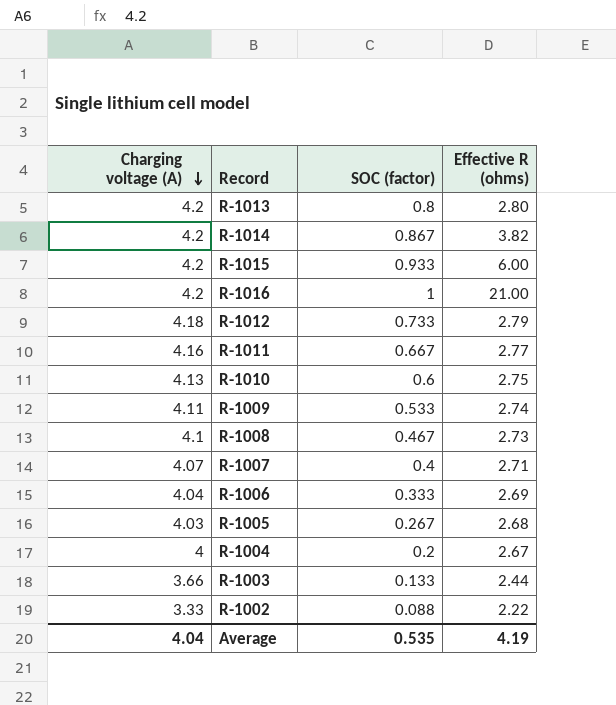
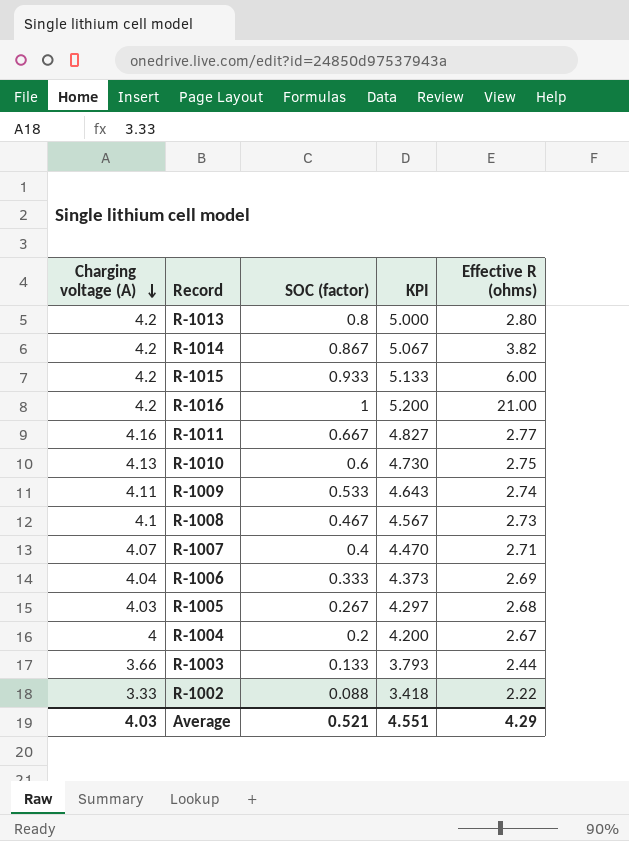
column KPI | formula: none -> [Charging voltage (A)] + [SOC (factor)]
row R-1012: 4.18 | 0.733 | 2.79 -> none
Average | Charging voltage (A): 4.04 -> 4.03
Average | SOC (factor): 0.535 -> 0.521
Average | Effective R (ohms): 4.19 -> 4.29

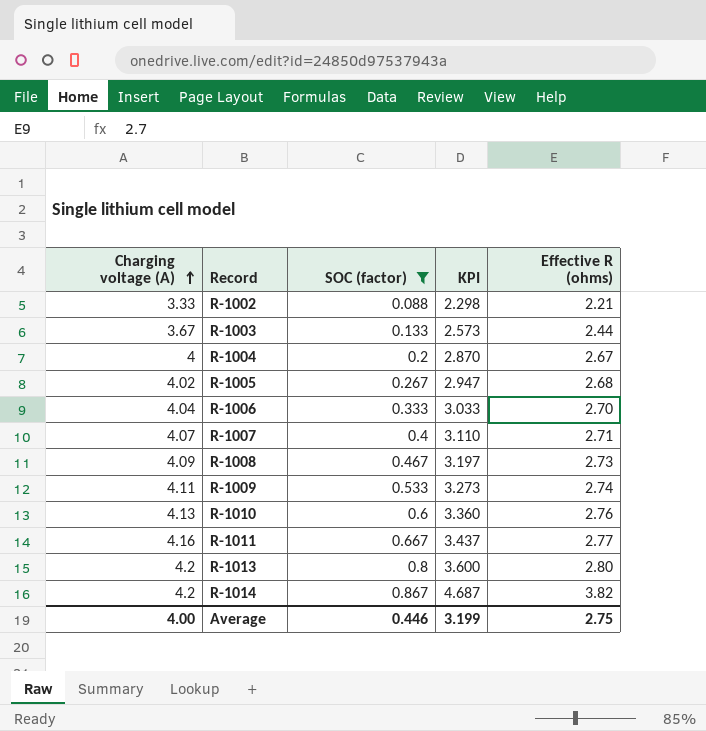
filter: none -> SOC (factor) <= 0.867
row order: Charging voltage (A) descending -> Charging voltage (A) ascending
column KPI | formula: [Charging voltage (A)] + [SOC (factor)] -> [SOC (factor)] + [Effective R (ohms)]
R-1002 | Effective R (ohms): 2.22 -> 2.21
R-1003 | Charging voltage (A): 3.66 -> 3.67
R-1005 | Charging voltage (A): 4.03 -> 4.02
R-1006 | Effective R (ohms): 2.69 -> 2.70
R-1008 | Charging voltage (A): 4.1 -> 4.09
R-1010 | Effective R (ohms): 2.75 -> 2.76
Average | Charging voltage (A): 4.03 -> 4.00
Average | SOC (factor): 0.521 -> 0.446
Average | KPI: 4.551 -> 3.199
Average | Effective R (ohms): 4.29 -> 2.75

